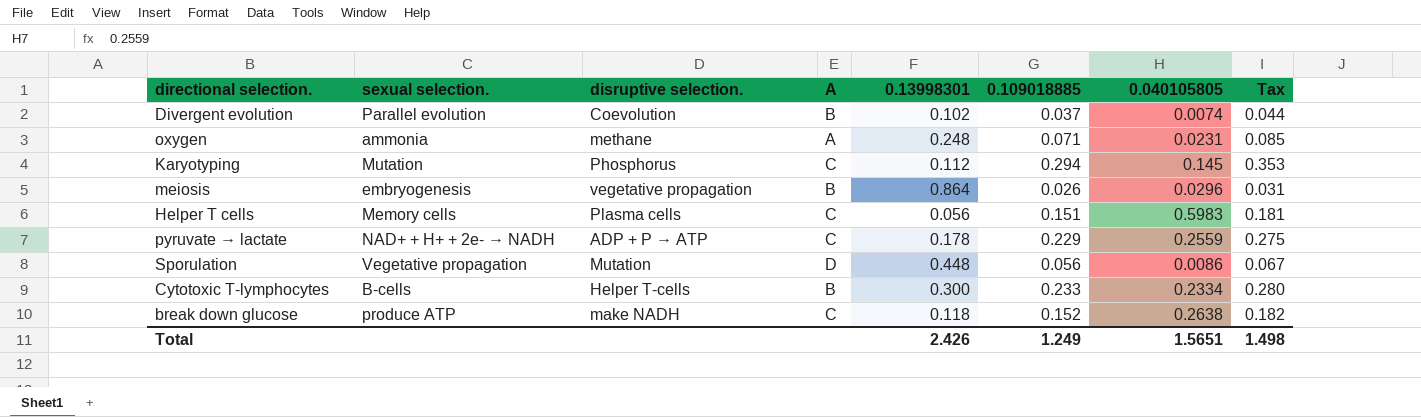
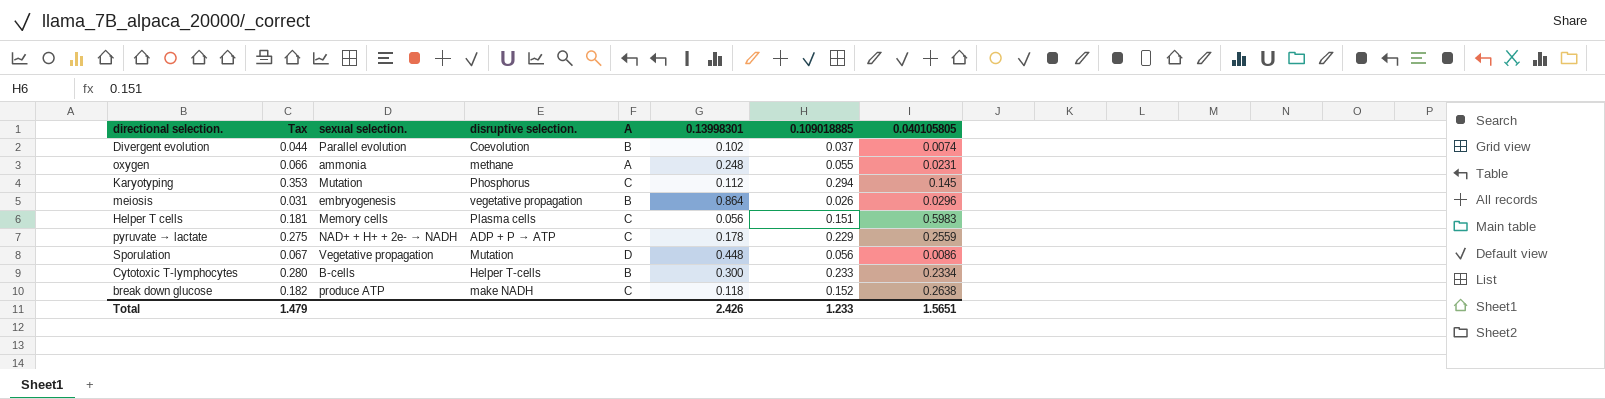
column Tax | position: 8 -> 2
oxygen | Tax: 0.085 -> 0.066
oxygen | 0.109018885: 0.071 -> 0.055
Total | Tax: 1.498 -> 1.479
Total | 0.109018885: 1.249 -> 1.233

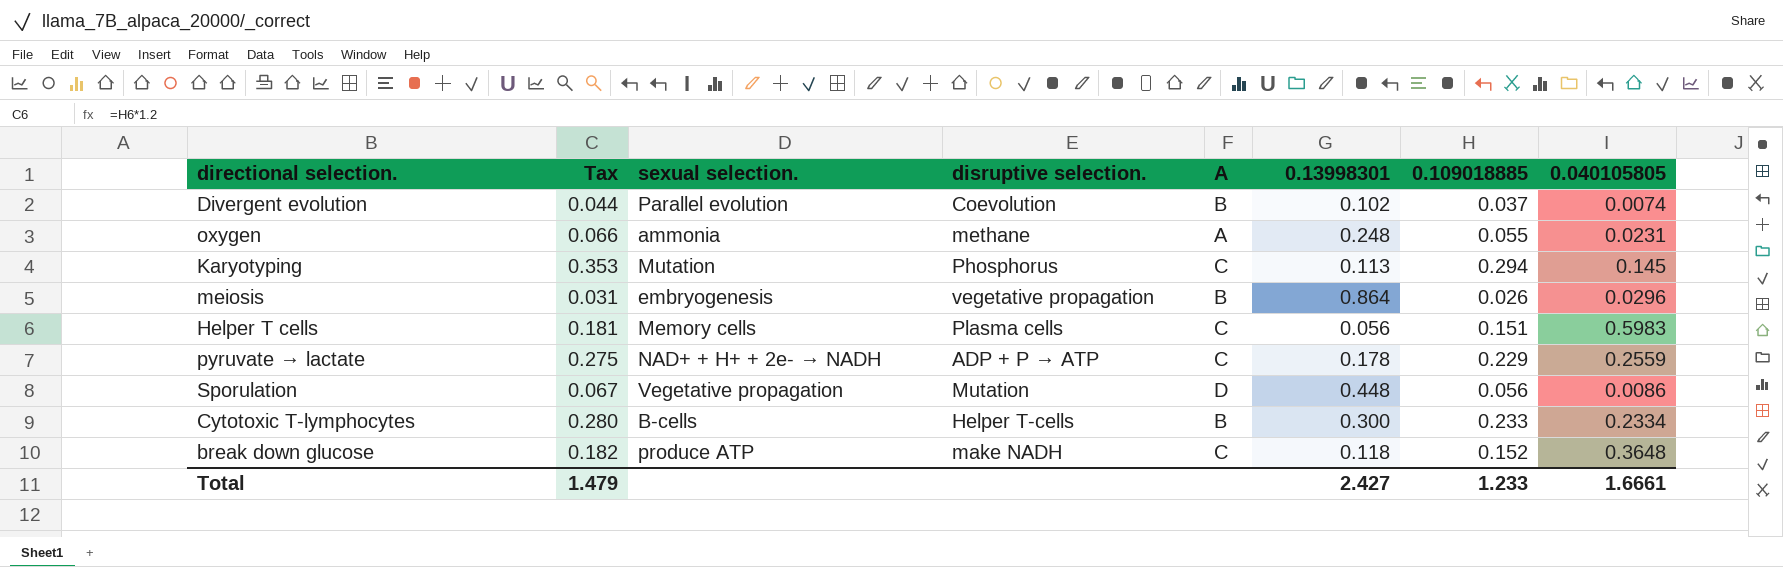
Karyotyping | 0.13998301: 0.112 -> 0.113
break down glucose | 0.040105805: 0.2638 -> 0.3648
Total | 0.13998301: 2.426 -> 2.427
Total | 0.040105805: 1.5651 -> 1.6661

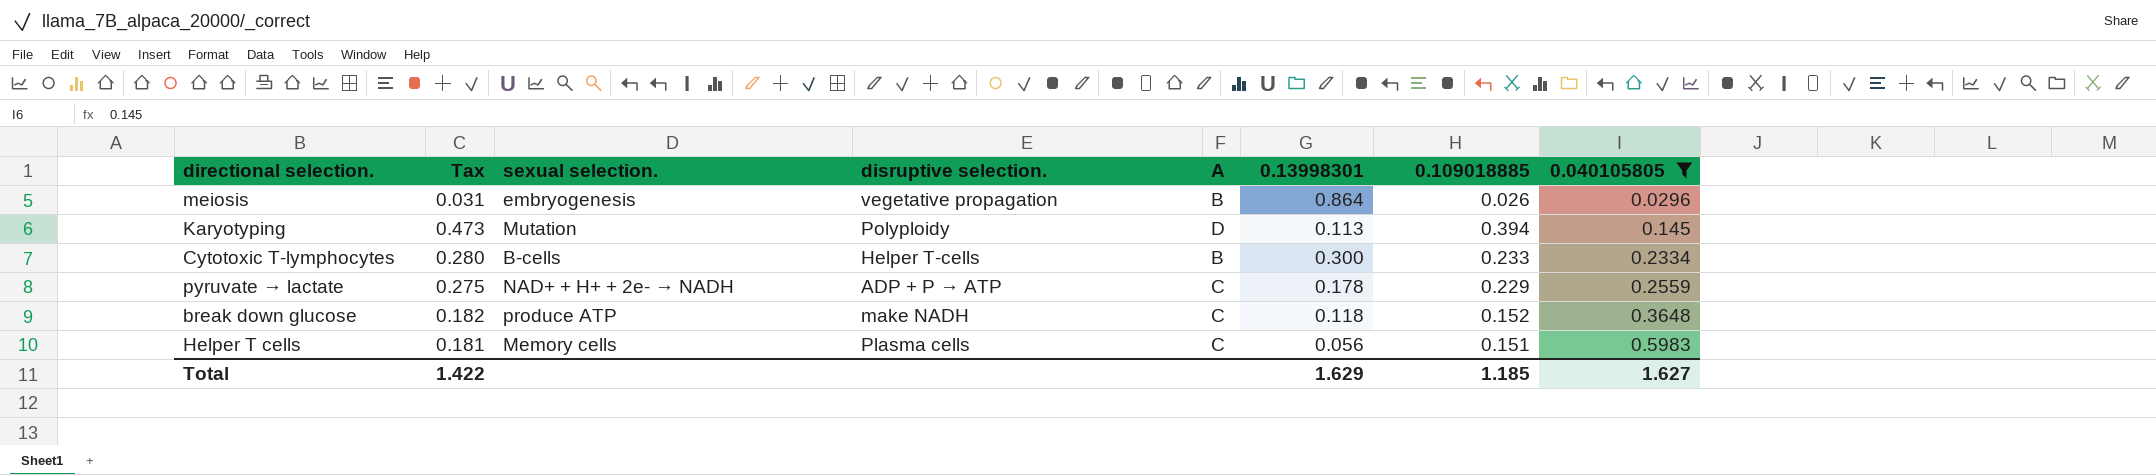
filter: none -> 0.040105805 >= 0.0296
row order: none -> 0.040105805 ascending
Karyotyping | Tax: 0.353 -> 0.473
Karyotyping | disruptive selection.: Phosphorus -> Polyploidy
Karyotyping | A: C -> D
Karyotyping | 0.109018885: 0.294 -> 0.394
Total | Tax: 1.479 -> 1.422
Total | 0.13998301: 2.427 -> 1.629
Total | 0.109018885: 1.233 -> 1.185
Total | 0.040105805: 1.6661 -> 1.627

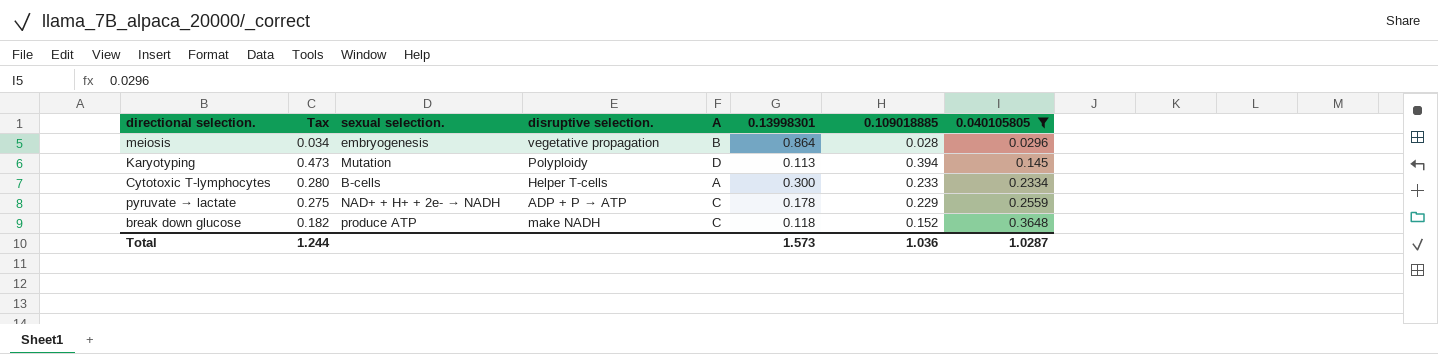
row Helper T cells: 0.181 | Memory cells | Plasma cells | C | 0.056 | 0.151 | 0.5983 -> none
meiosis | Tax: 0.031 -> 0.034
meiosis | 0.109018885: 0.026 -> 0.028
Cytotoxic T-lymphocytes | A: B -> A
Total | Tax: 1.422 -> 1.244
Total | 0.13998301: 1.629 -> 1.573
Total | 0.109018885: 1.185 -> 1.036
Total | 0.040105805: 1.627 -> 1.0287

